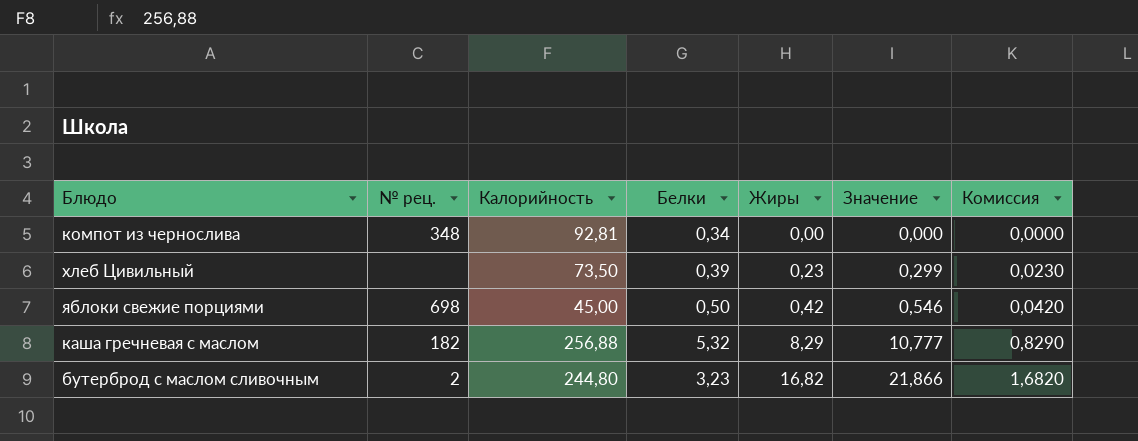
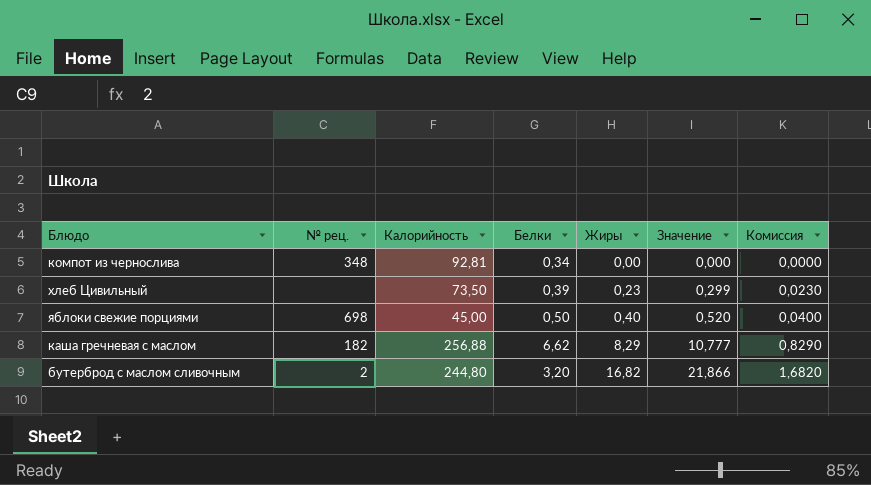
яблоки свежие порциями | Жиры: 0,42 -> 0,40
яблоки свежие порциями | Значение: 0,546 -> 0,520
яблоки свежие порциями | Комиссия: 0,0420 -> 0,0400
каша гречневая с маслом | Белки: 5,32 -> 6,62
бутерброд с маслом сливочным | Белки: 3,23 -> 3,20

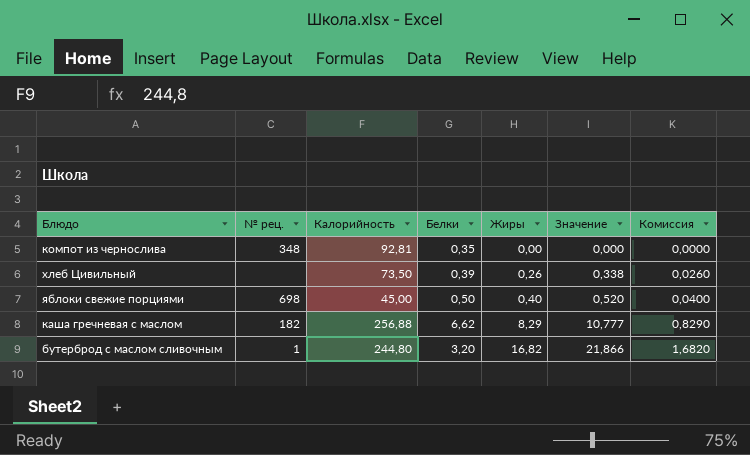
компот из чернослива | Белки: 0,34 -> 0,35
хлеб Цивильный | Жиры: 0,23 -> 0,26
хлеб Цивильный | Значение: 0,299 -> 0,338
хлеб Цивильный | Комиссия: 0,0230 -> 0,0260
бутерброд с маслом сливочным | № рец.: 2 -> 1

